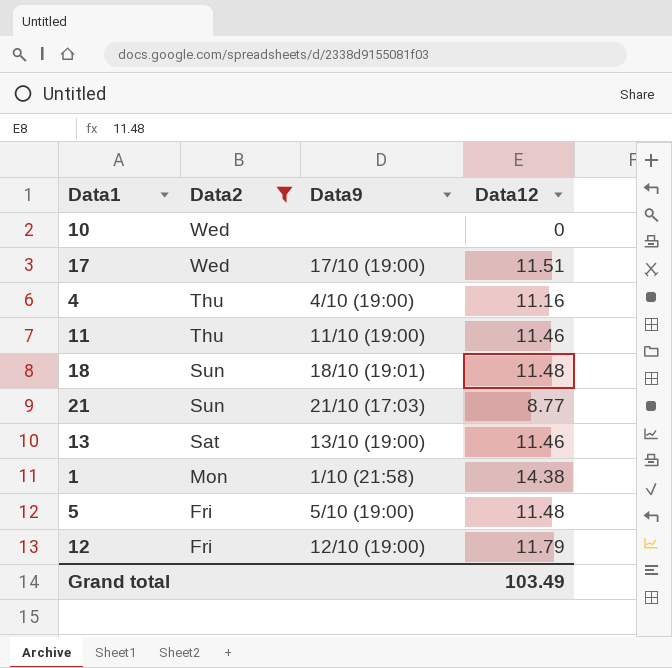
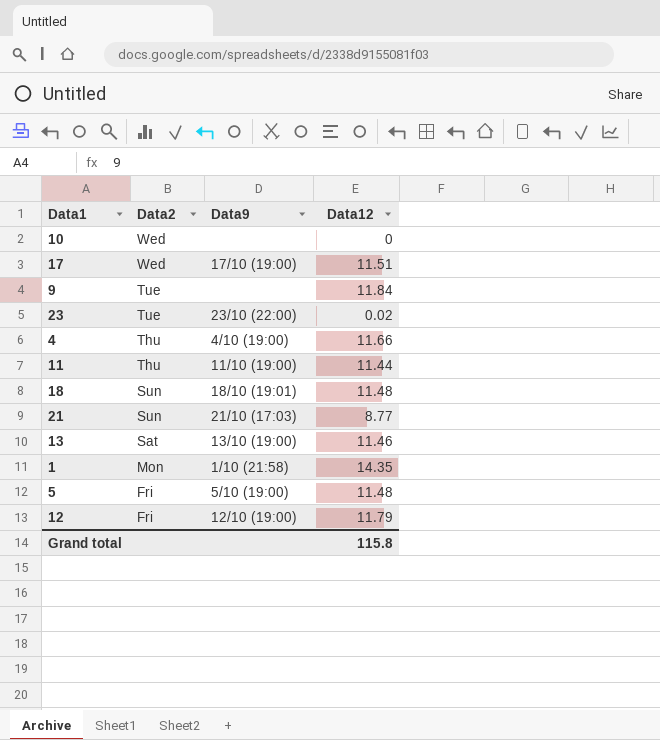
filter: Data2 != Tue -> none
4 | Data12: 11.16 -> 11.66
11 | Data12: 11.46 -> 11.44
1 | Data12: 14.38 -> 14.35
Grand total | Data12: 103.49 -> 115.8

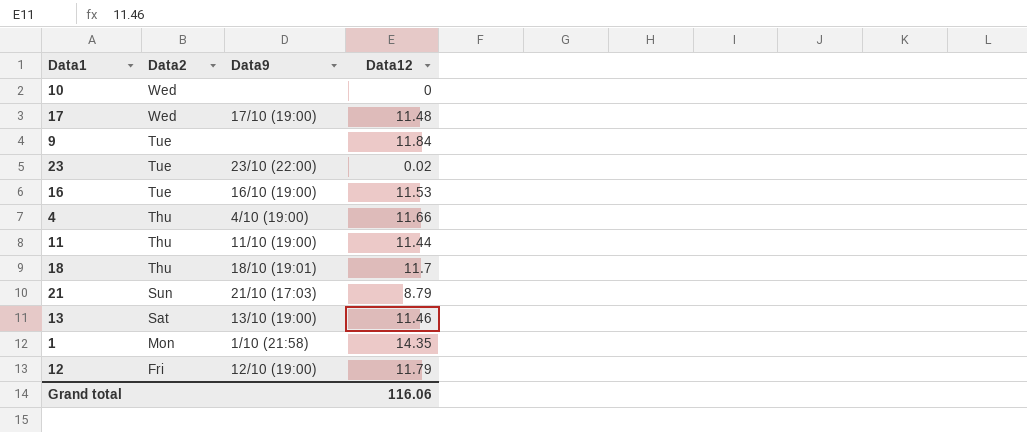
row 5: Fri | 5/10 (19:00) | 11.48 -> none
17 | Data12: 11.51 -> 11.48
row 16: none -> Tue | 16/10 (19:00) | 11.53
18 | Data2: Sun -> Thu
18 | Data12: 11.48 -> 11.7
21 | Data12: 8.77 -> 8.79
Grand total | Data12: 115.8 -> 116.06

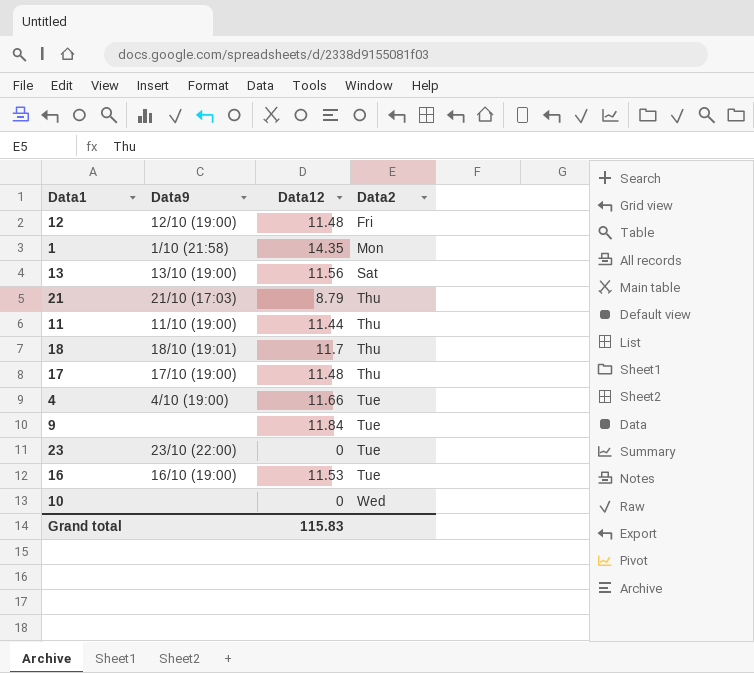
row order: Data2 descending -> Data2 ascending
column Data2 | position: 2 -> 4
12 | Data12: 11.79 -> 11.48
13 | Data12: 11.46 -> 11.56
21 | Data2: Sun -> Thu
17 | Data2: Wed -> Thu
4 | Data2: Thu -> Tue
23 | Data12: 0.02 -> 0
Grand total | Data12: 116.06 -> 115.83

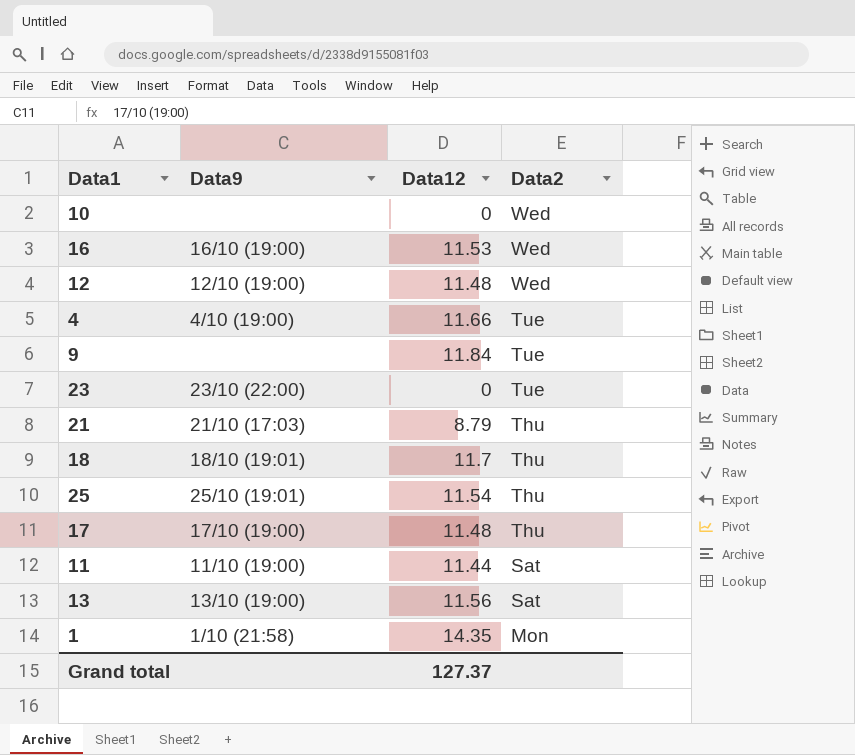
row order: Data2 ascending -> Data2 descending
16 | Data2: Tue -> Wed
12 | Data2: Fri -> Wed
row 25: none -> 25/10 (19:01) | 11.54 | Thu
11 | Data2: Thu -> Sat
Grand total | Data12: 115.83 -> 127.37

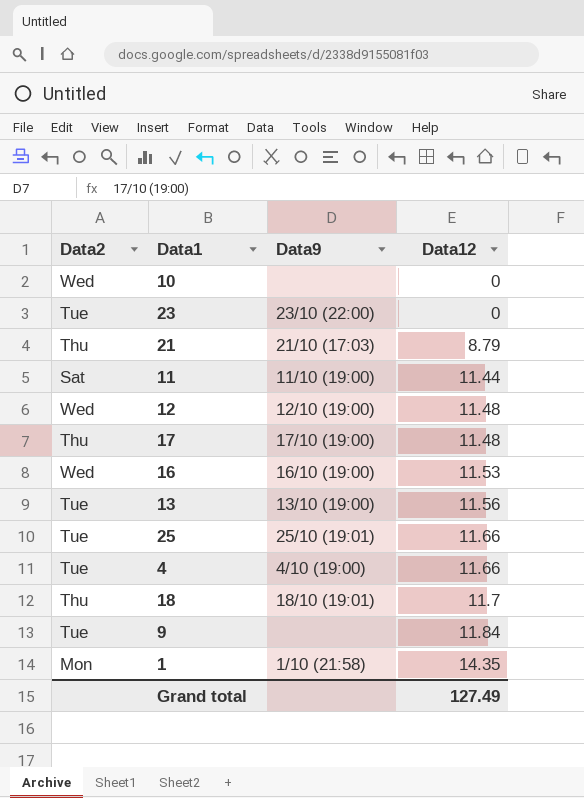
row order: Data2 descending -> Data12 ascending
column Data2 | position: 4 -> 1
13 | Data2: Sat -> Tue
25 | Data2: Thu -> Tue
25 | Data12: 11.54 -> 11.66
Grand total | Data12: 127.37 -> 127.49

